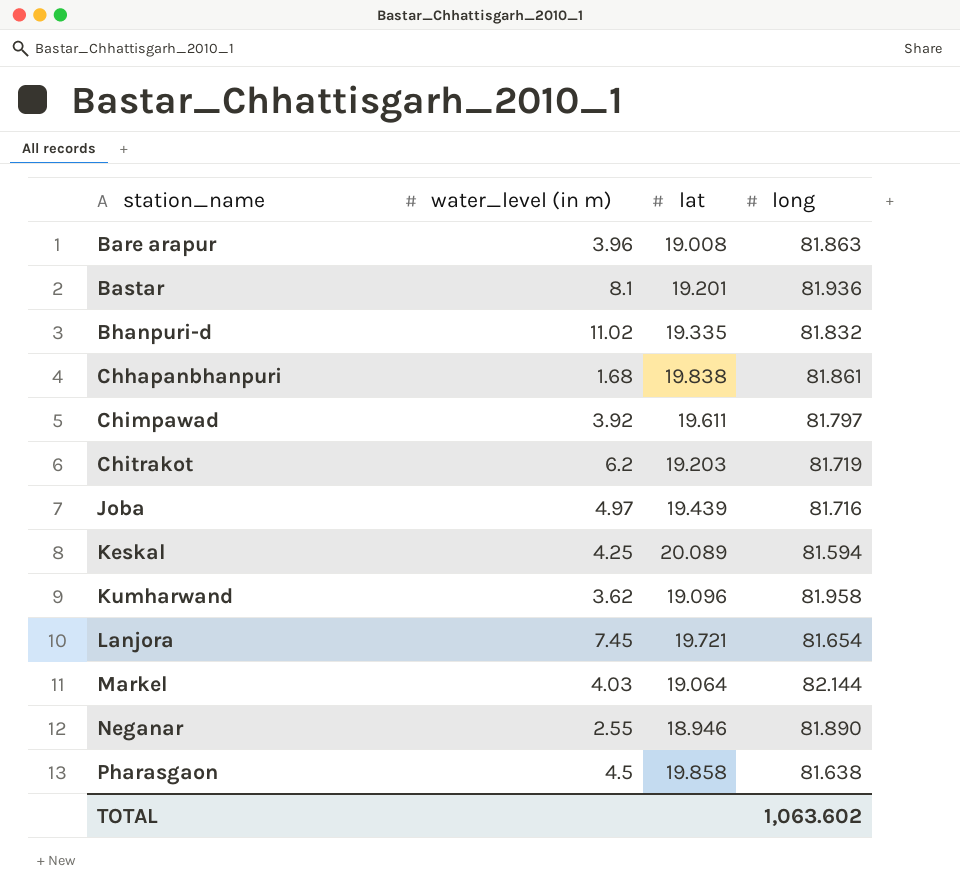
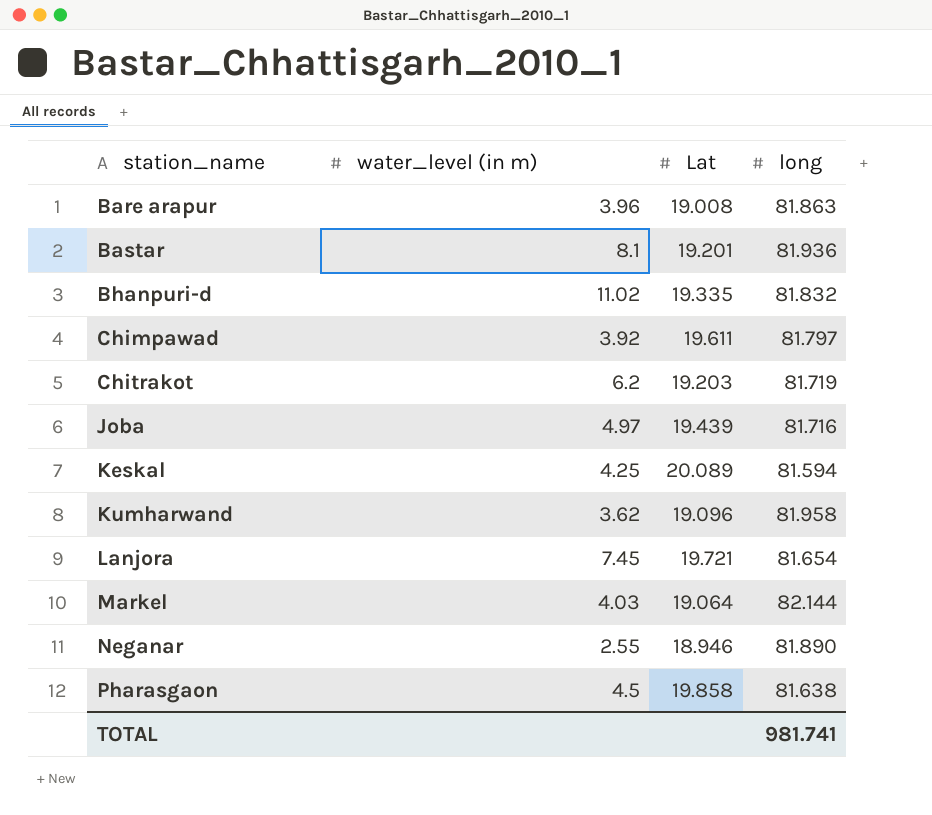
column name: lat -> Lat
row Chhapanbhanpuri: 1.68 | 19.838 | 81.861 -> none
TOTAL | long: 1,063.602 -> 981.741

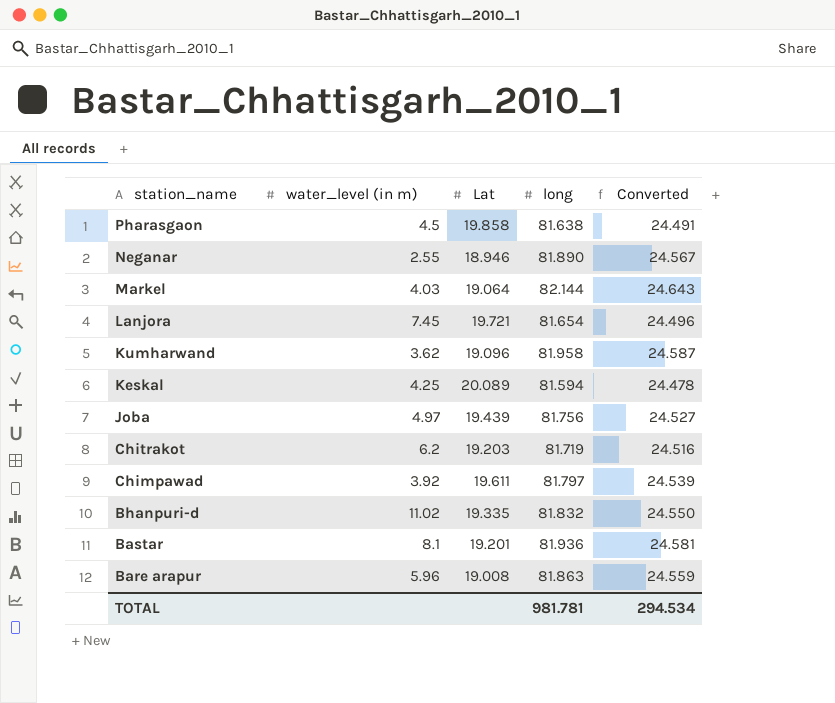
row order: station_name ascending -> station_name descending
column Converted | formula: none -> [long] * 0.3
Joba | long: 81.716 -> 81.756
Bare arapur | water_level (in m): 3.96 -> 5.96
TOTAL | long: 981.741 -> 981.781

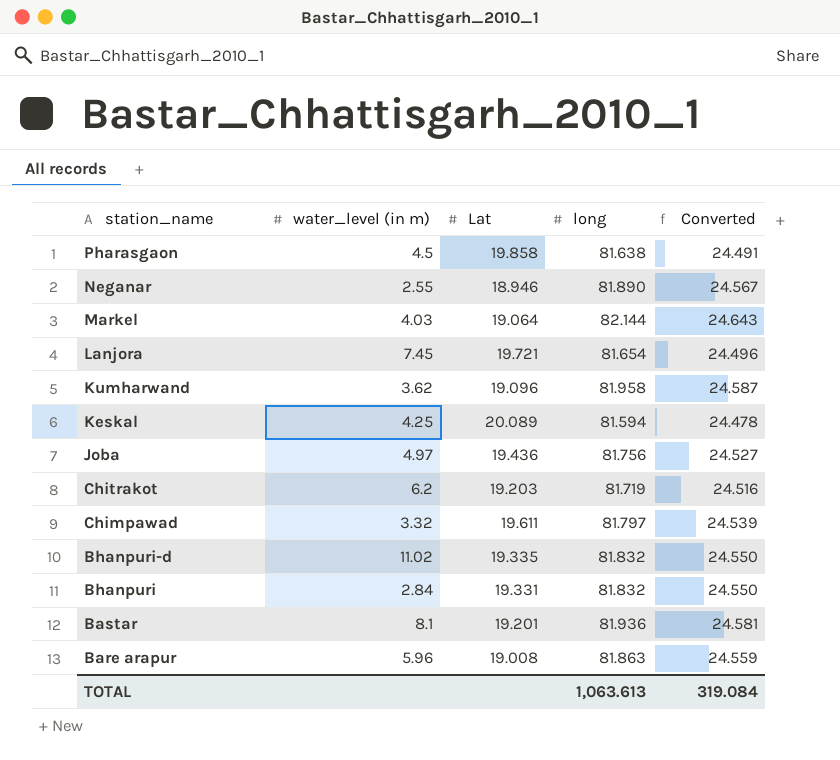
Joba | Lat: 19.439 -> 19.436
Chimpawad | water_level (in m): 3.92 -> 3.32
row Bhanpuri: none -> 2.84 | 19.331 | 81.832 | 24.550
TOTAL | long: 981.781 -> 1,063.613
TOTAL | Converted: 294.534 -> 319.084

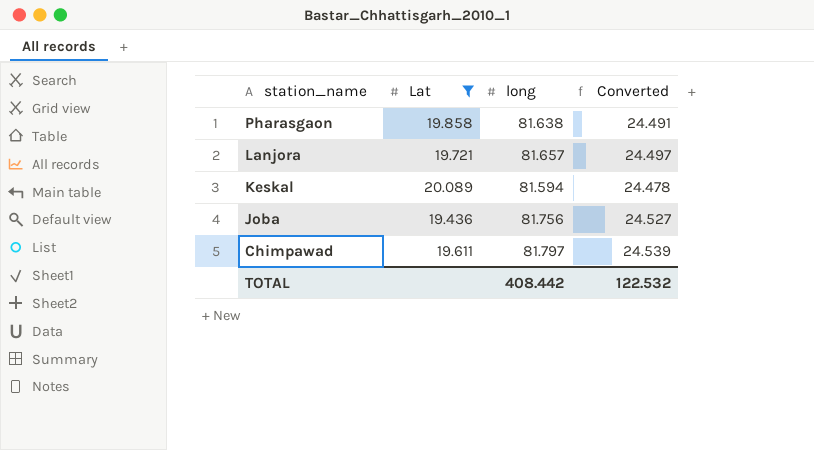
filter: none -> Lat >= 19.436
column water_level (in m) | position: 2 -> none
Lanjora | long: 81.654 -> 81.657
Lanjora | Converted: 24.496 -> 24.497
TOTAL | long: 1,063.613 -> 408.442
TOTAL | Converted: 319.084 -> 122.532

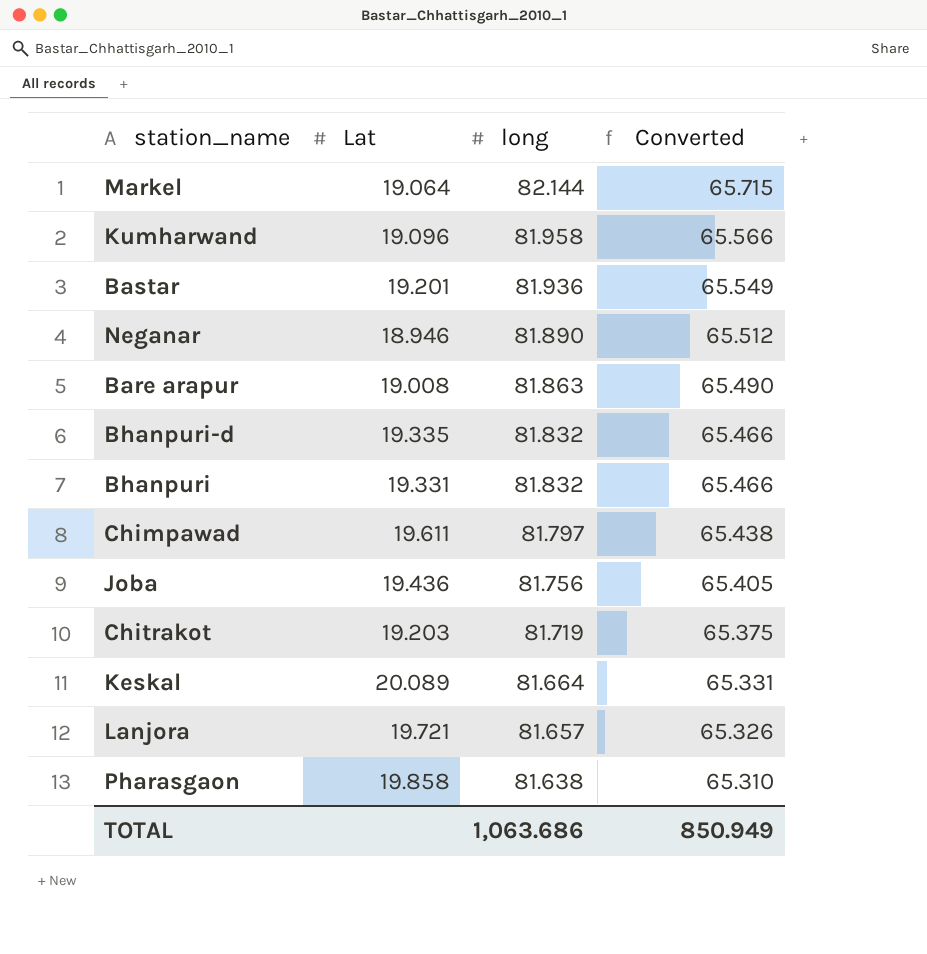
filter: Lat >= 19.436 -> none
row order: station_name descending -> long descending
column Converted | formula: [long] * 0.3 -> [long] * 0.8
Keskal | long: 81.594 -> 81.664
TOTAL | long: 408.442 -> 1,063.686
TOTAL | Converted: 122.532 -> 850.949

